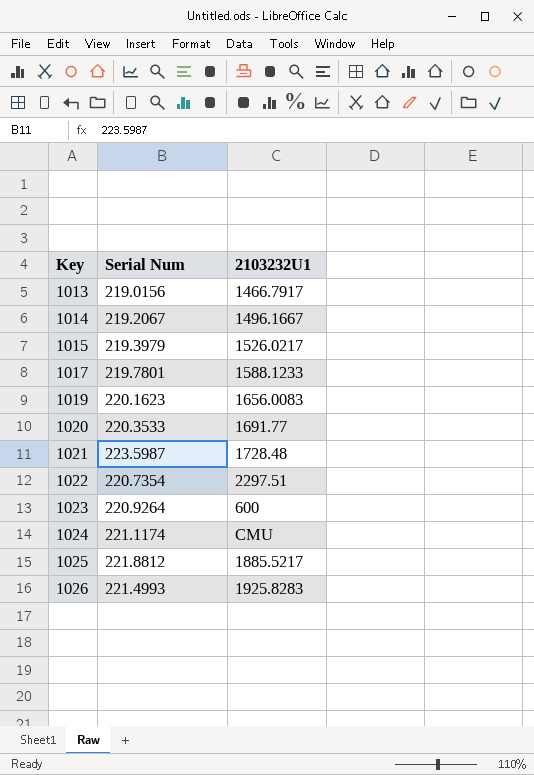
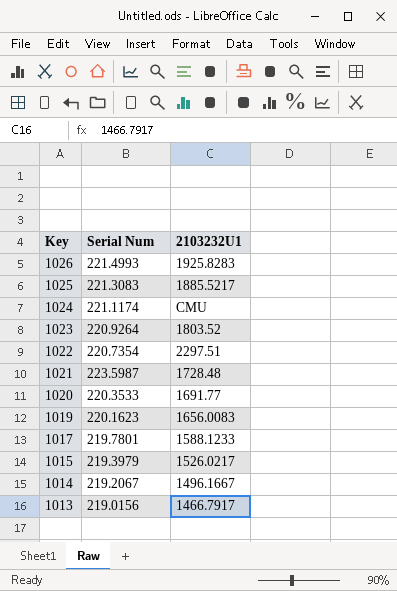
row order: Key ascending -> Key descending
1025 | Serial Num: 221.8812 -> 221.3083
1023 | 2103232U1: 600 -> 1803.52

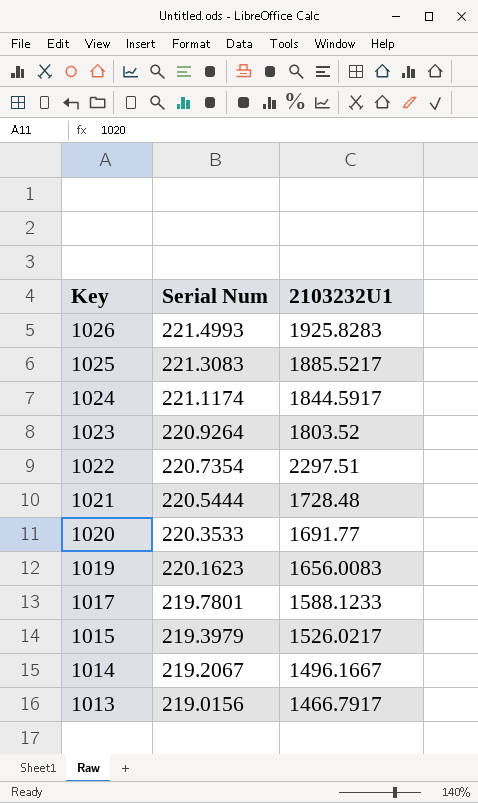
1024 | 2103232U1: CMU -> 1844.5917
1021 | Serial Num: 223.5987 -> 220.5444

